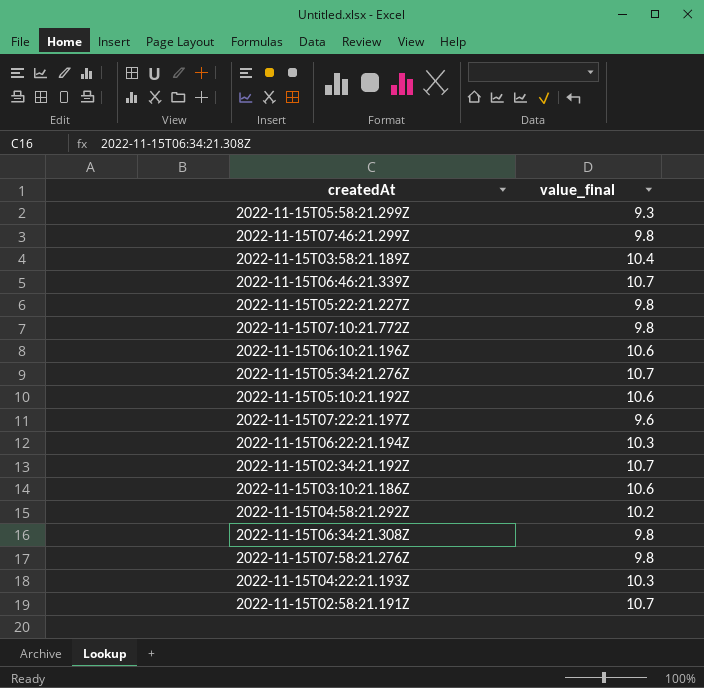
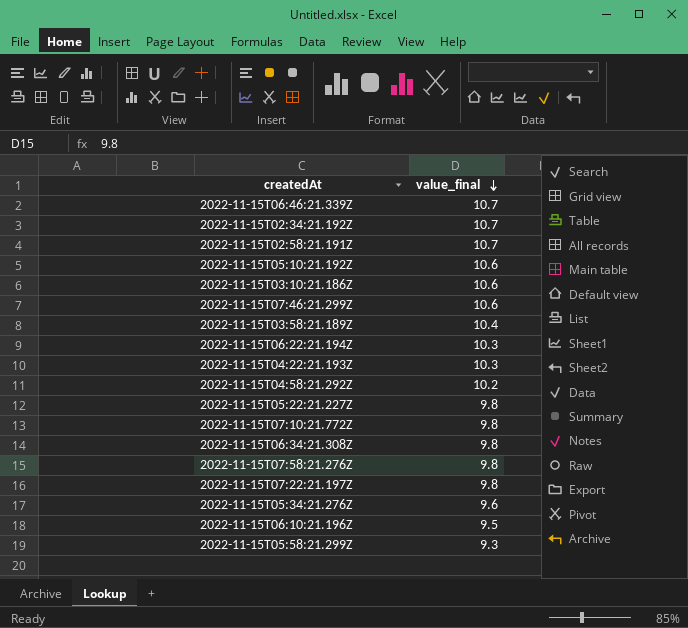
row order: none -> value_final descending
2022-11-15T07:46:21.299Z | value_final: 9.8 -> 10.6
2022-11-15T07:22:21.197Z | value_final: 9.6 -> 9.8
2022-11-15T05:34:21.276Z | value_final: 10.7 -> 9.6
2022-11-15T06:10:21.196Z | value_final: 10.6 -> 9.5

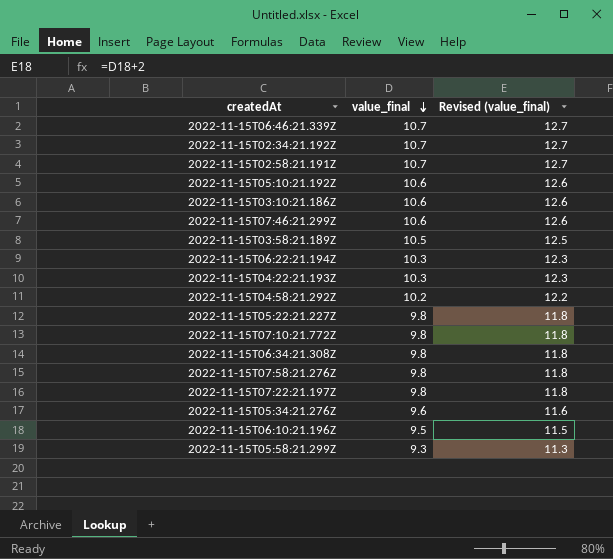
column Revised (value_final) | formula: none -> [value_final] + 2
2022-11-15T03:58:21.189Z | value_final: 10.4 -> 10.5

